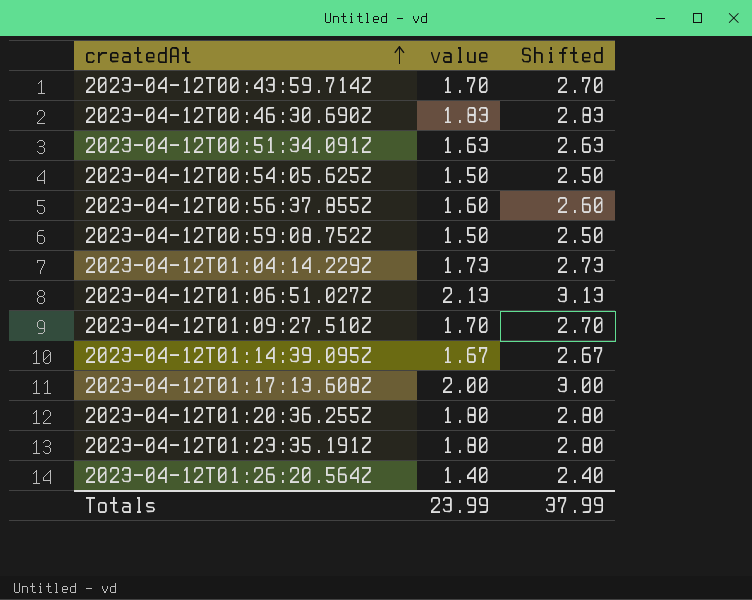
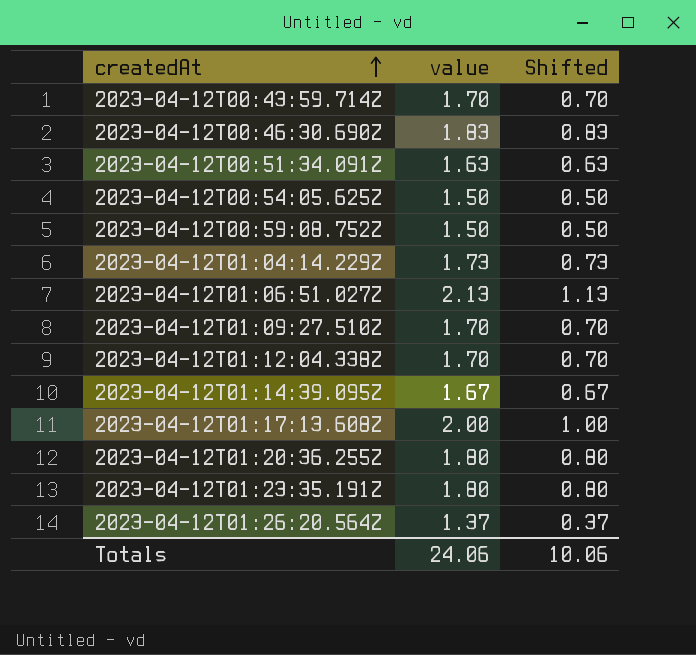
column Shifted | formula: [value] + 1 -> [value] - 1
row 2023-04-12T00:56:37.855Z: 1.60 | 2.60 -> none
row 2023-04-12T01:12:04.338Z: none -> 1.70 | 0.70
2023-04-12T01:26:20.564Z | value: 1.40 -> 1.37
Totals | value: 23.99 -> 24.06
Totals | Shifted: 37.99 -> 10.06

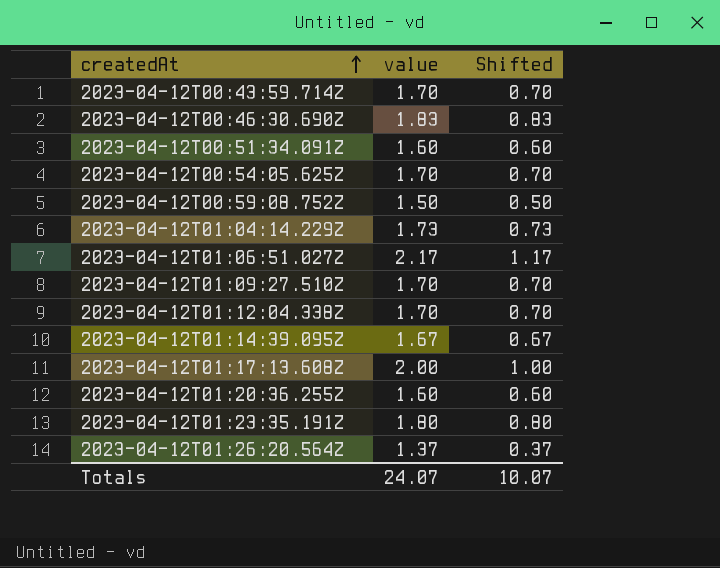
2023-04-12T00:51:34.091Z | value: 1.63 -> 1.60
2023-04-12T00:51:34.091Z | Shifted: 0.63 -> 0.60
2023-04-12T00:54:05.625Z | value: 1.50 -> 1.70
2023-04-12T00:54:05.625Z | Shifted: 0.50 -> 0.70
2023-04-12T01:06:51.027Z | value: 2.13 -> 2.17
2023-04-12T01:06:51.027Z | Shifted: 1.13 -> 1.17
2023-04-12T01:20:36.255Z | value: 1.80 -> 1.60
2023-04-12T01:20:36.255Z | Shifted: 0.80 -> 0.60
Totals | value: 24.06 -> 24.07
Totals | Shifted: 10.06 -> 10.07

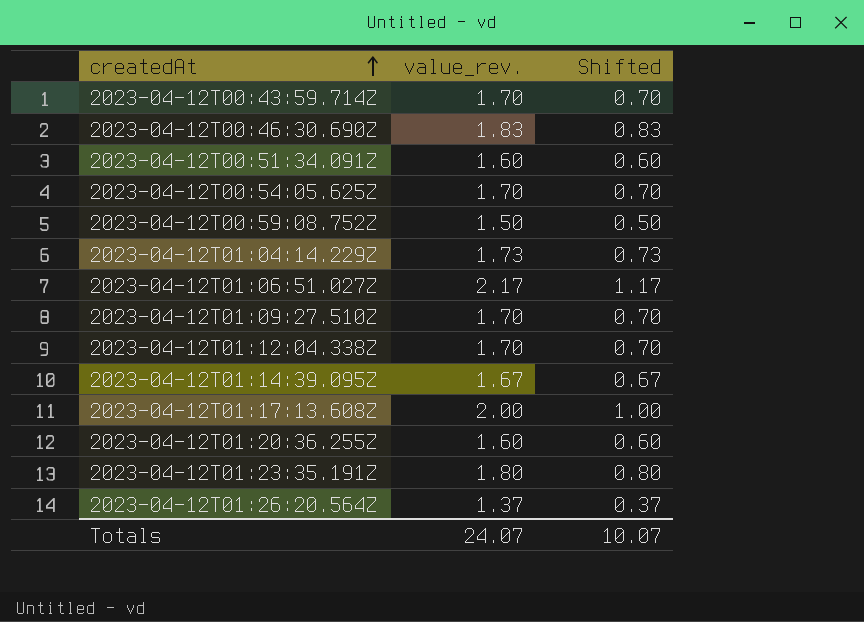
column name: value -> value_rev.

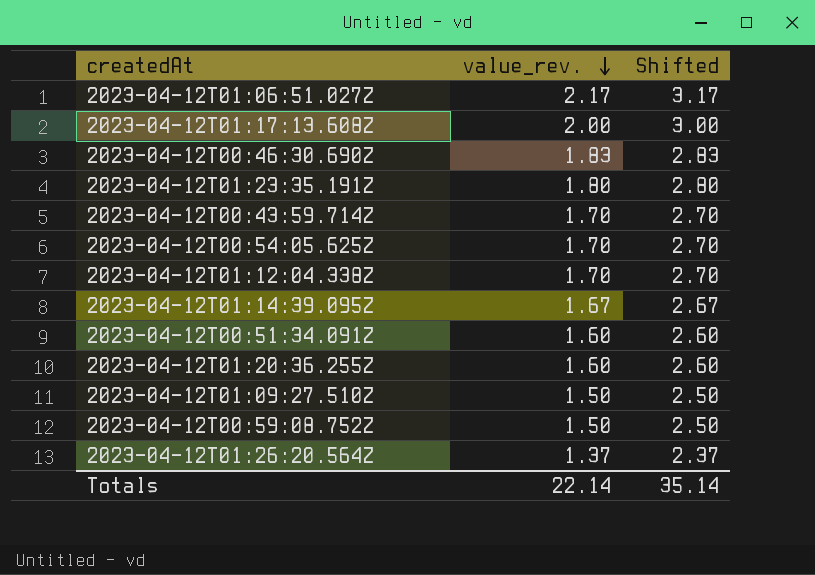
row order: createdAt ascending -> value_rev. descending
column Shifted | formula: [value_rev.] - 1 -> [value_rev.] + 1
row 2023-04-12T01:04:14.229Z: 1.73 | 0.73 -> none
2023-04-12T01:09:27.510Z | value_rev.: 1.70 -> 1.50
Totals | value_rev.: 24.07 -> 22.14
Totals | Shifted: 10.07 -> 35.14

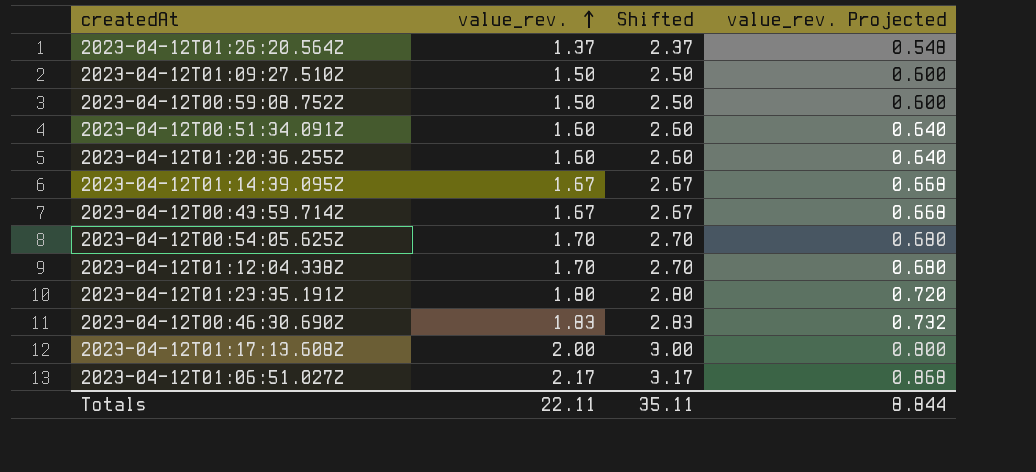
row order: value_rev. descending -> value_rev. ascending
column value_rev. Projected | formula: none -> [value_rev.] * 0.4
2023-04-12T00:43:59.714Z | value_rev.: 1.70 -> 1.67
2023-04-12T00:43:59.714Z | Shifted: 2.70 -> 2.67
Totals | value_rev.: 22.14 -> 22.11
Totals | Shifted: 35.14 -> 35.11

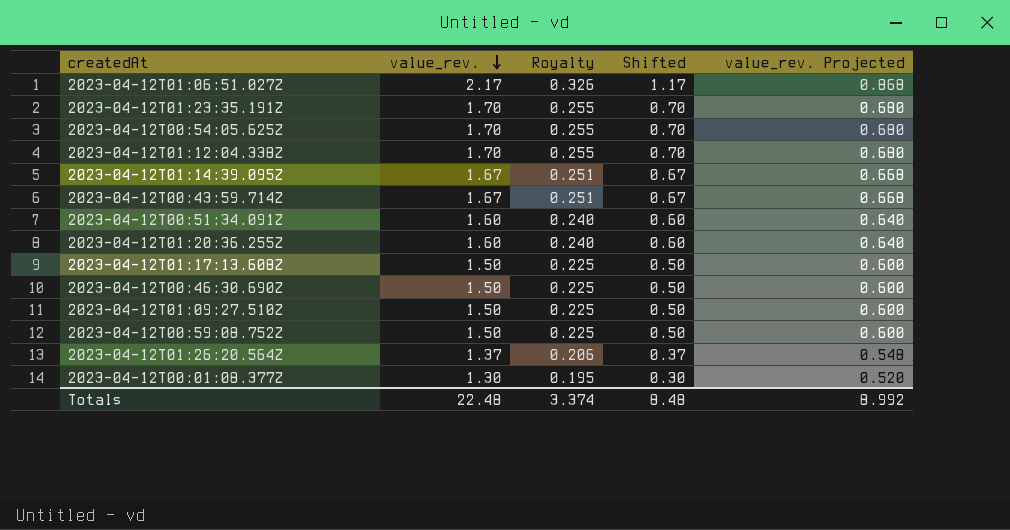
row order: value_rev. ascending -> value_rev. descending
column Royalty | formula: none -> [value_rev.] * 0.15
column Shifted | formula: [value_rev.] + 1 -> [value_rev.] - 1
2023-04-12T01:23:35.191Z | value_rev.: 1.80 -> 1.70
2023-04-12T01:23:35.191Z | value_rev. Projected: 0.720 -> 0.680
2023-04-12T01:17:13.608Z | value_rev.: 2.00 -> 1.50
2023-04-12T01:17:13.608Z | value_rev. Projected: 0.800 -> 0.600
2023-04-12T00:46:30.690Z | value_rev.: 1.83 -> 1.50
2023-04-12T00:46:30.690Z | value_rev. Projected: 0.732 -> 0.600
row 2023-04-12T00:01:08.377Z: none -> 1.30 | 0.195 | 0.30 | 0.520
Totals | value_rev.: 22.11 -> 22.48
Totals | Shifted: 35.11 -> 8.48
Totals | value_rev. Projected: 8.844 -> 8.992

